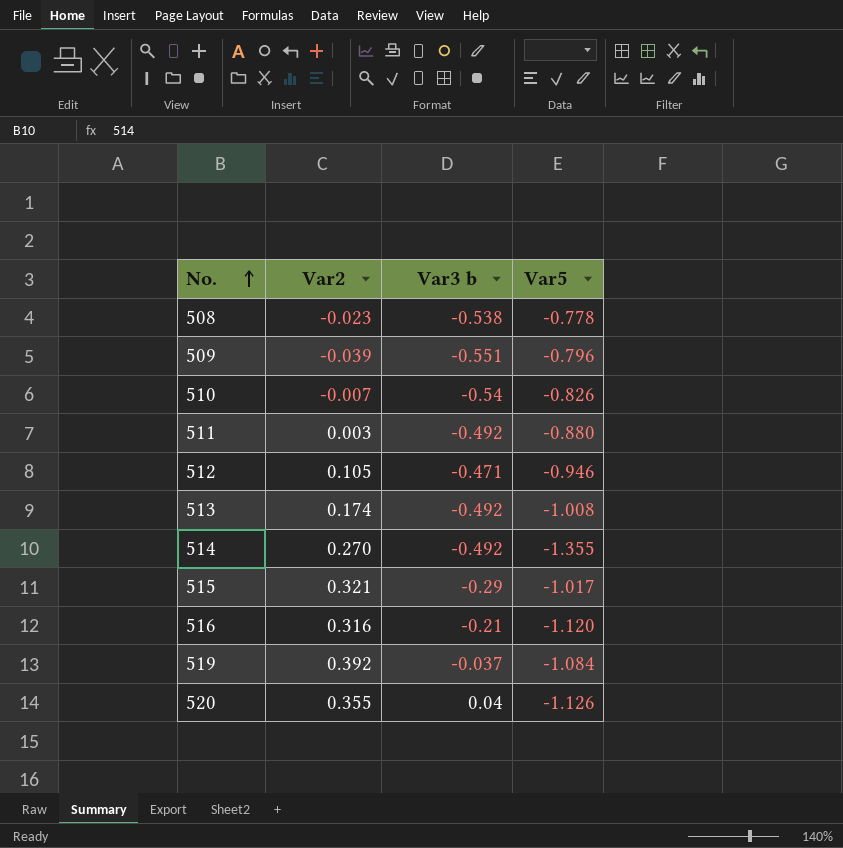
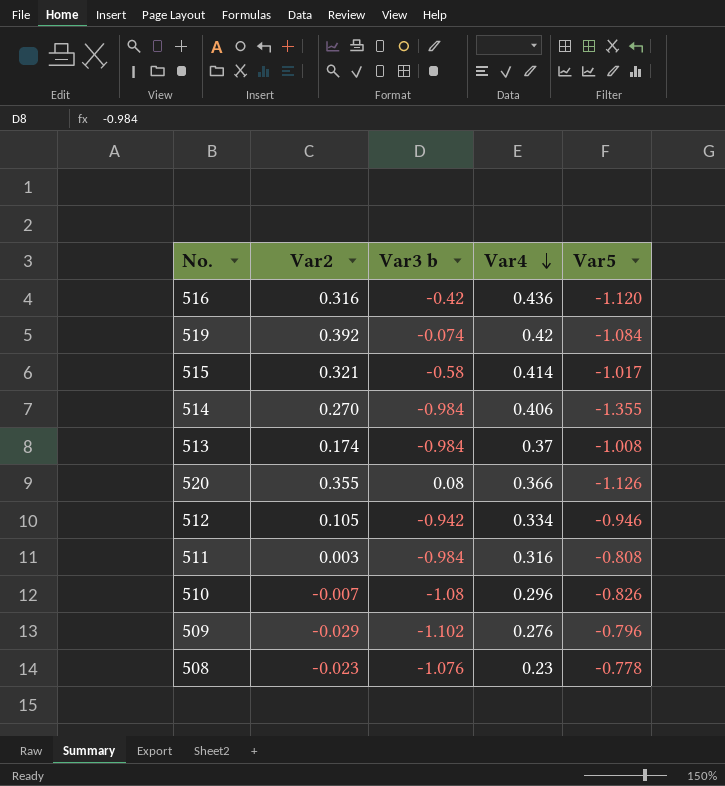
row order: No. ascending -> Var4 descending
column Var4 | position: none -> 4
516 | Var3 b: -0.21 -> -0.42
519 | Var3 b: -0.037 -> -0.074
515 | Var3 b: -0.29 -> -0.58
514 | Var3 b: -0.492 -> -0.984
513 | Var3 b: -0.492 -> -0.984
520 | Var3 b: 0.04 -> 0.08
512 | Var3 b: -0.471 -> -0.942
511 | Var3 b: -0.492 -> -0.984
511 | Var5: -0.880 -> -0.808
510 | Var3 b: -0.54 -> -1.08
509 | Var2: -0.039 -> -0.029
509 | Var3 b: -0.551 -> -1.102
508 | Var3 b: -0.538 -> -1.076

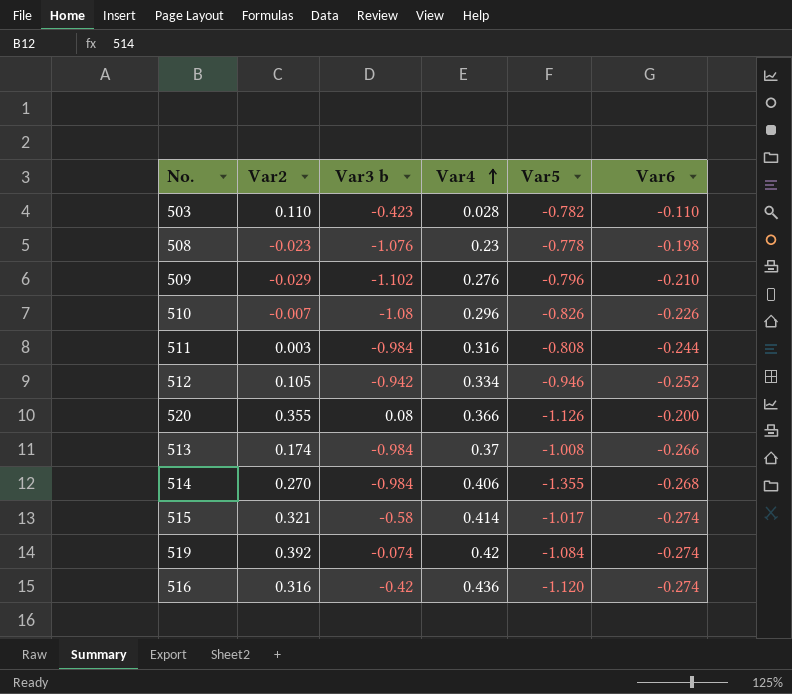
row order: Var4 descending -> Var4 ascending
column Var6 | position: none -> 6
row 503: none -> 0.110 | -0.423 | 0.028 | -0.782 | -0.110

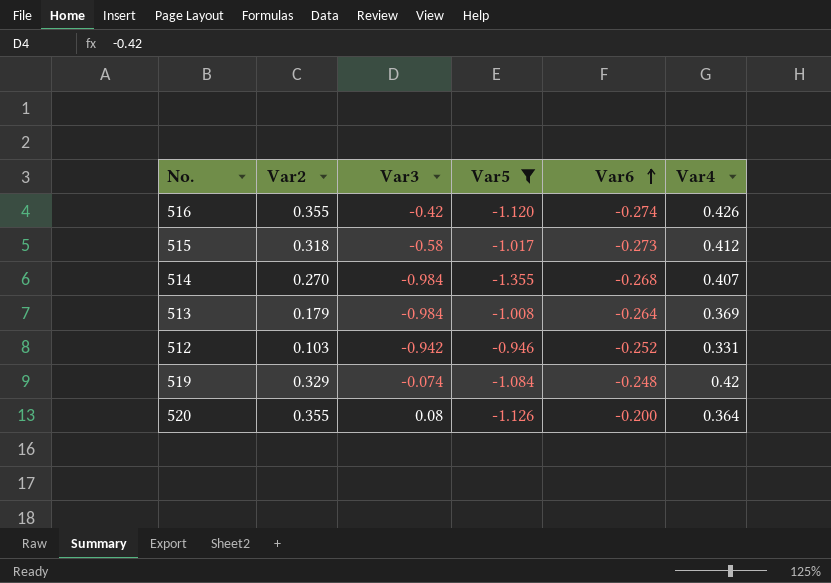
filter: none -> Var5 <= -0.946
row order: Var4 ascending -> Var6 ascending
column name: Var3 b -> Var3
column Var4 | position: 4 -> 6
516 | Var2: 0.316 -> 0.355
516 | Var4: 0.436 -> 0.426
515 | Var2: 0.321 -> 0.318
515 | Var6: -0.274 -> -0.273
515 | Var4: 0.414 -> 0.412
514 | Var4: 0.406 -> 0.407
513 | Var2: 0.174 -> 0.179
513 | Var6: -0.266 -> -0.264
513 | Var4: 0.37 -> 0.369
512 | Var2: 0.105 -> 0.103
512 | Var4: 0.334 -> 0.331
519 | Var2: 0.392 -> 0.329
519 | Var6: -0.274 -> -0.248
520 | Var4: 0.366 -> 0.364

